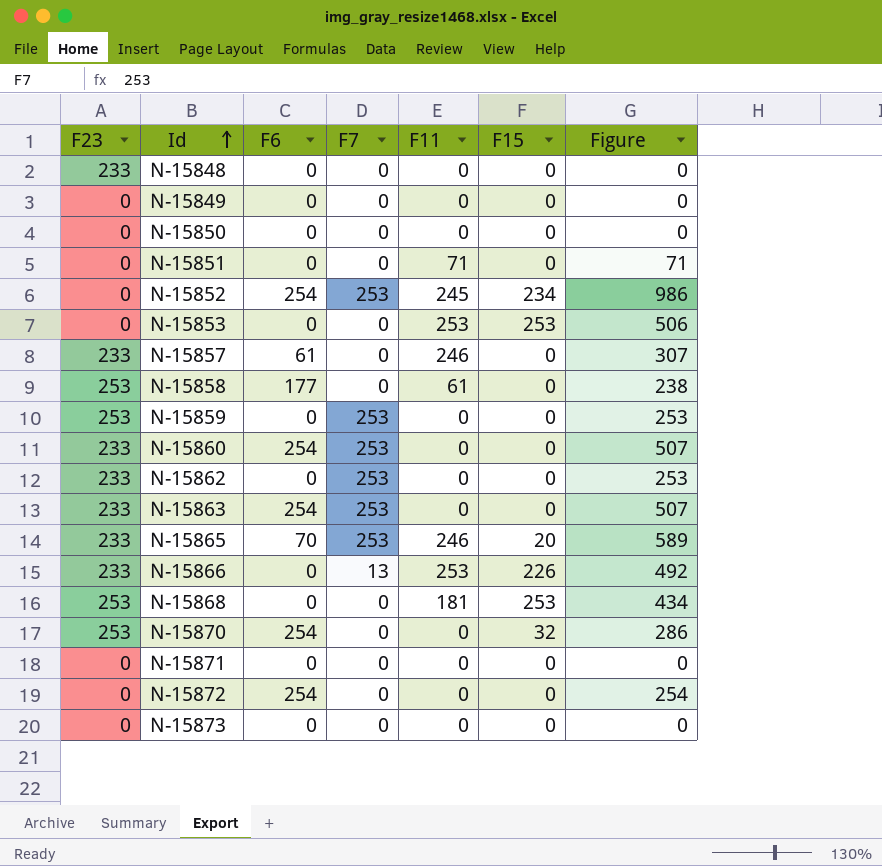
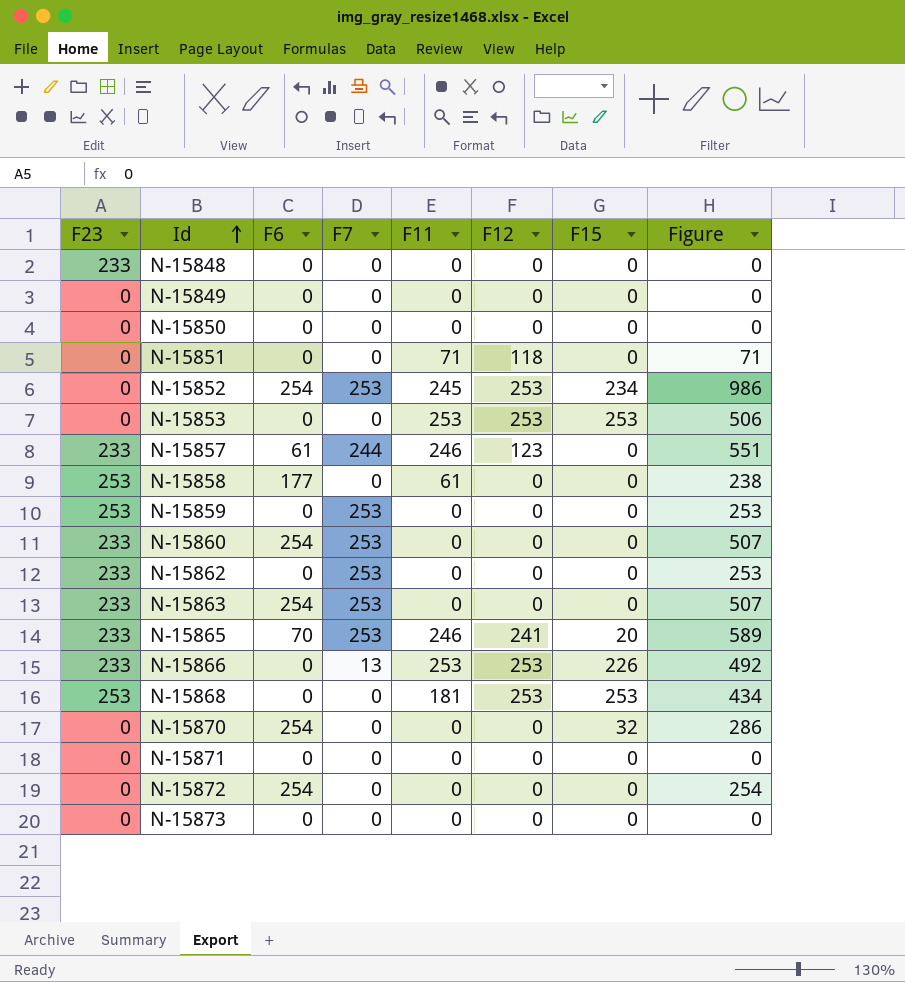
column F12 | position: none -> 6
N-15857 | F7: 0 -> 244
N-15857 | Figure: 307 -> 551
N-15870 | F23: 253 -> 0

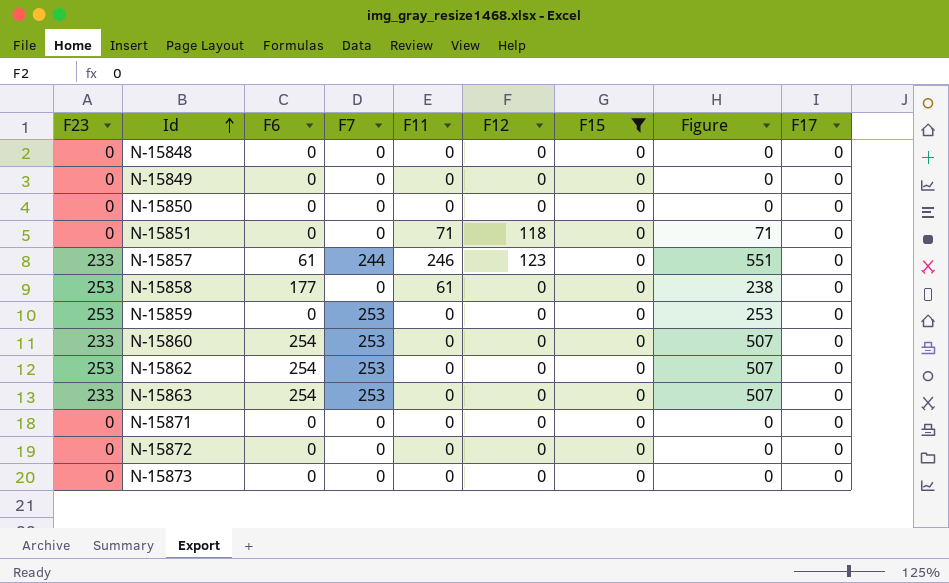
filter: none -> F15 = 0
column F17 | position: none -> 9
N-15848 | F23: 233 -> 0
N-15862 | F23: 233 -> 253
N-15862 | F6: 0 -> 254
N-15862 | Figure: 253 -> 507
N-15872 | F6: 254 -> 0
N-15872 | Figure: 254 -> 0

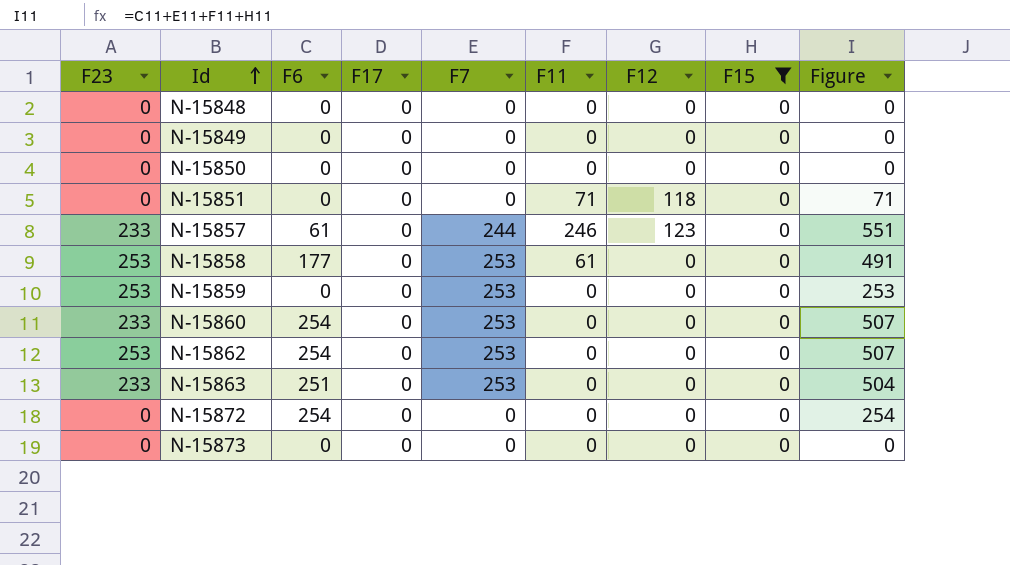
column F17 | position: 9 -> 4
row N-15871: 0 | 0 | 0 | 0 | 0 | 0 | 0 | 0 -> none
N-15858 | F7: 0 -> 253
N-15858 | Figure: 238 -> 491
N-15863 | F6: 254 -> 251
N-15863 | Figure: 507 -> 504
N-15872 | F6: 0 -> 254
N-15872 | Figure: 0 -> 254

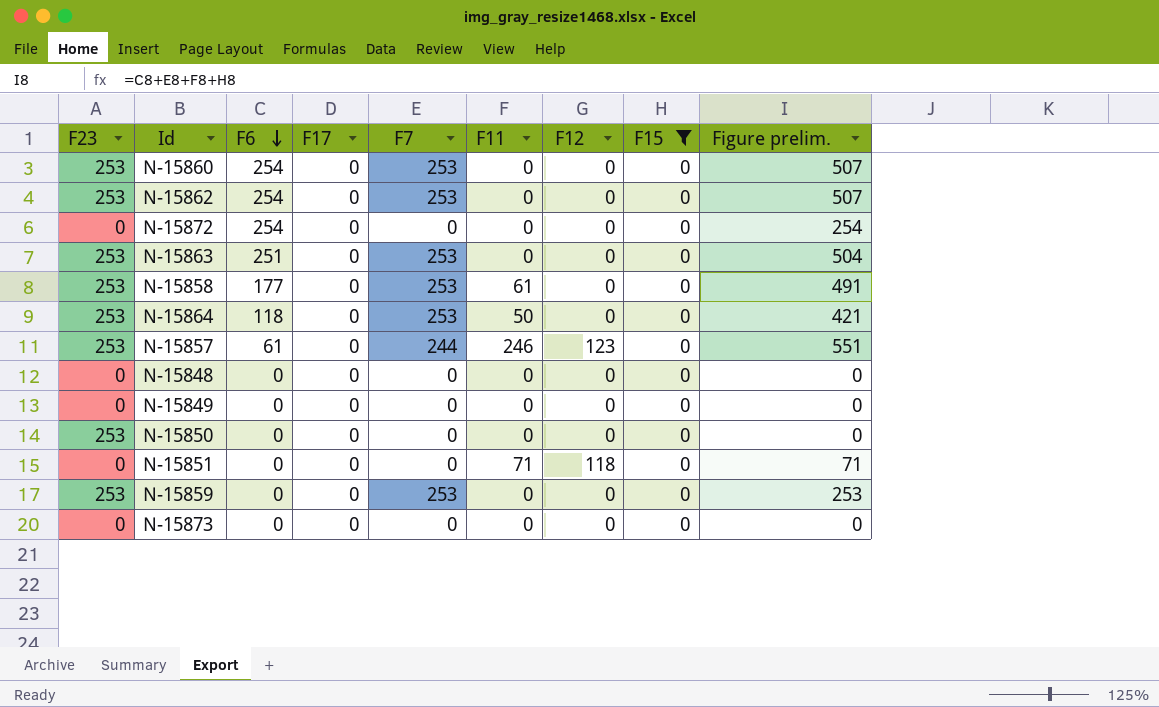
row order: Id ascending -> F6 descending
column name: Figure -> Figure prelim.
N-15860 | F23: 233 -> 253
N-15863 | F23: 233 -> 253
row N-15864: none -> 253 | 118 | 0 | 253 | 50 | 0 | 0 | 421
N-15857 | F23: 233 -> 253
N-15850 | F23: 0 -> 253

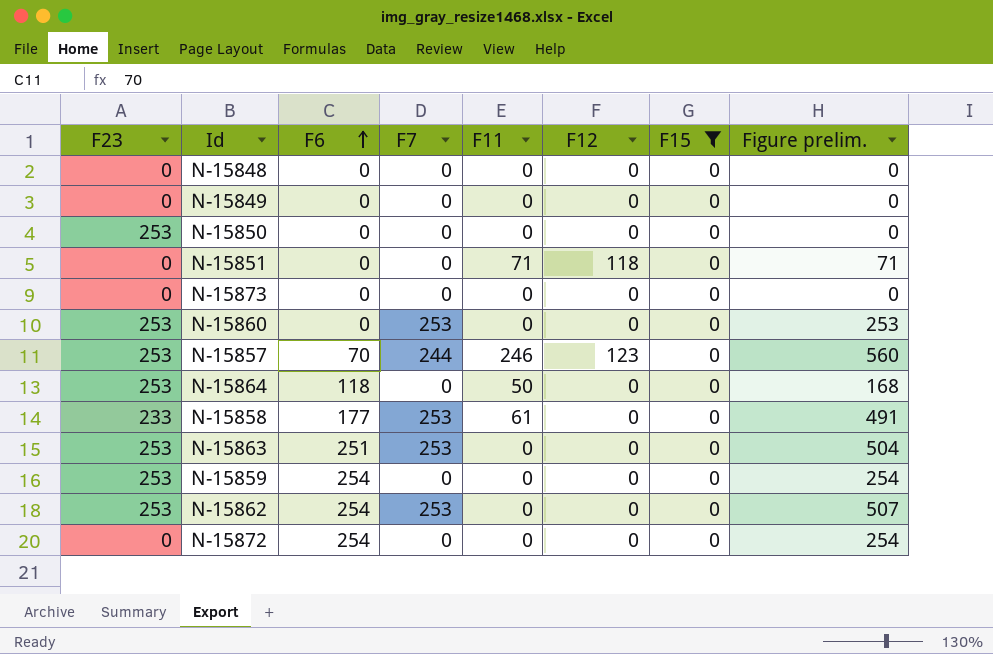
row order: F6 descending -> F6 ascending
column F17 | position: 4 -> none
N-15860 | F6: 254 -> 0
N-15860 | Figure prelim.: 507 -> 253
N-15857 | F6: 61 -> 70
N-15857 | Figure prelim.: 551 -> 560
N-15864 | F7: 253 -> 0
N-15864 | Figure prelim.: 421 -> 168
N-15858 | F23: 253 -> 233
N-15859 | F6: 0 -> 254
N-15859 | F7: 253 -> 0
N-15859 | Figure prelim.: 253 -> 254

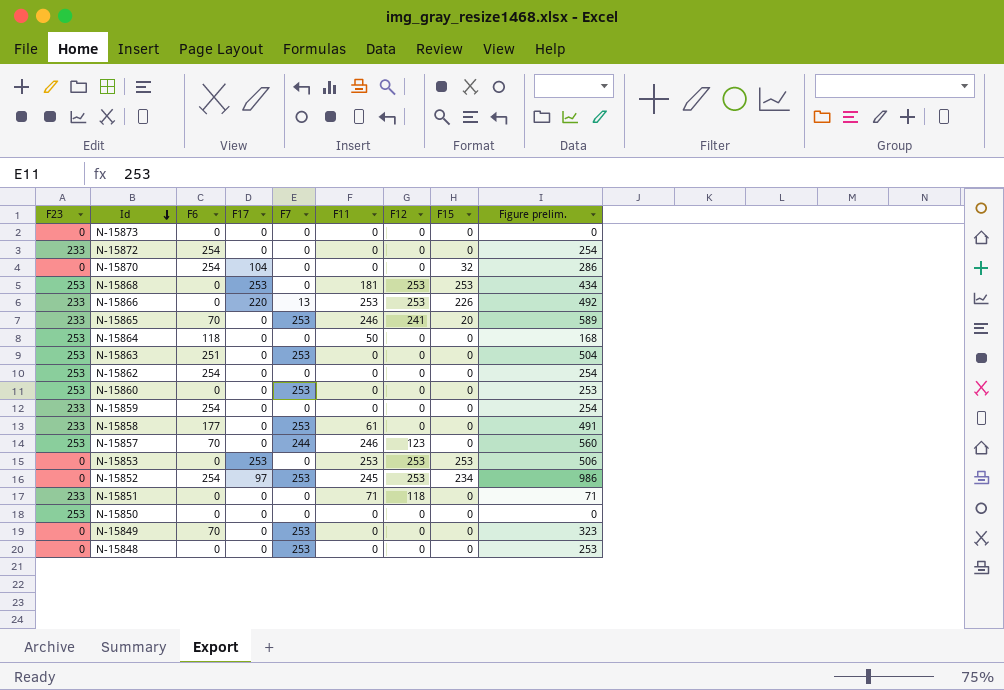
filter: F15 = 0 -> none
row order: F6 ascending -> Id descending
column F17 | position: none -> 4
N-15872 | F23: 0 -> 233
N-15862 | F7: 253 -> 0
N-15862 | Figure prelim.: 507 -> 254
N-15859 | F23: 253 -> 233
N-15851 | F23: 0 -> 233
N-15849 | F6: 0 -> 70
N-15849 | F7: 0 -> 253
N-15849 | Figure prelim.: 0 -> 323
N-15848 | F7: 0 -> 253
N-15848 | Figure prelim.: 0 -> 253

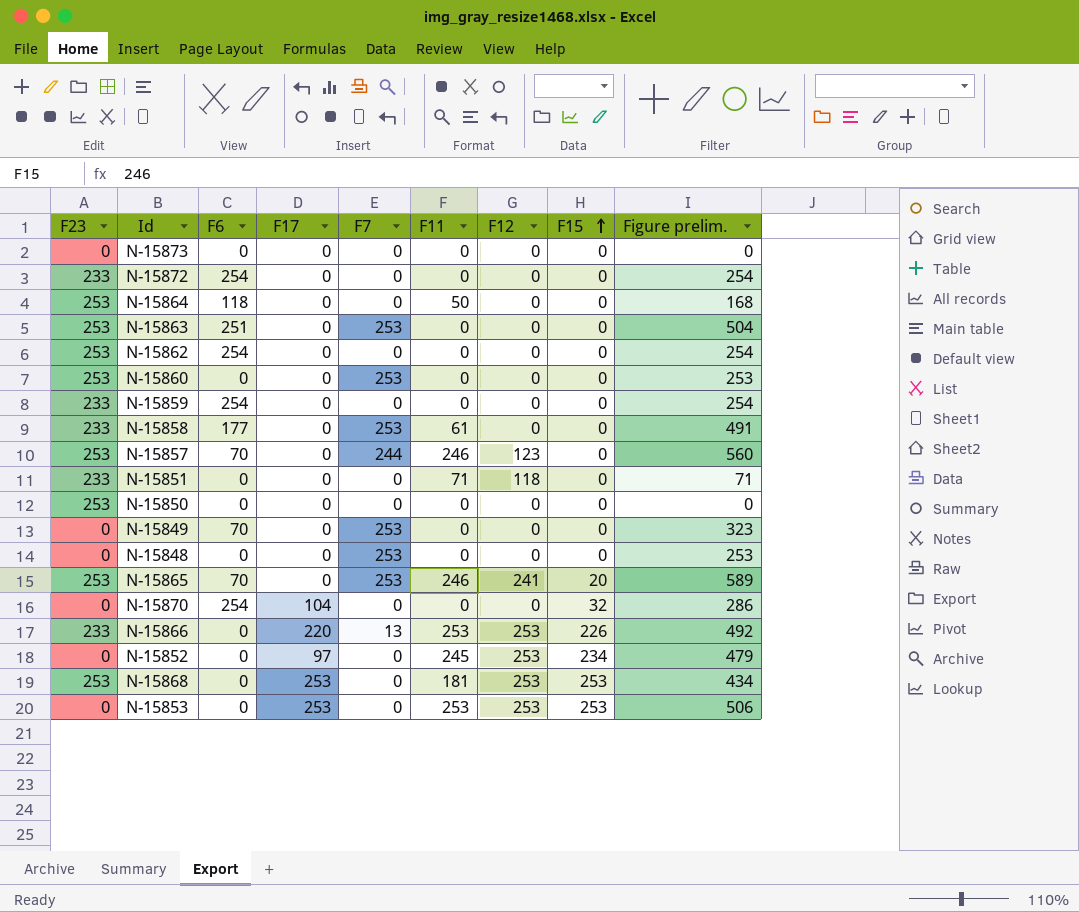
row order: Id descending -> F15 ascending
N-15865 | F23: 233 -> 253
N-15852 | F6: 254 -> 0
N-15852 | F7: 253 -> 0
N-15852 | Figure prelim.: 986 -> 479

